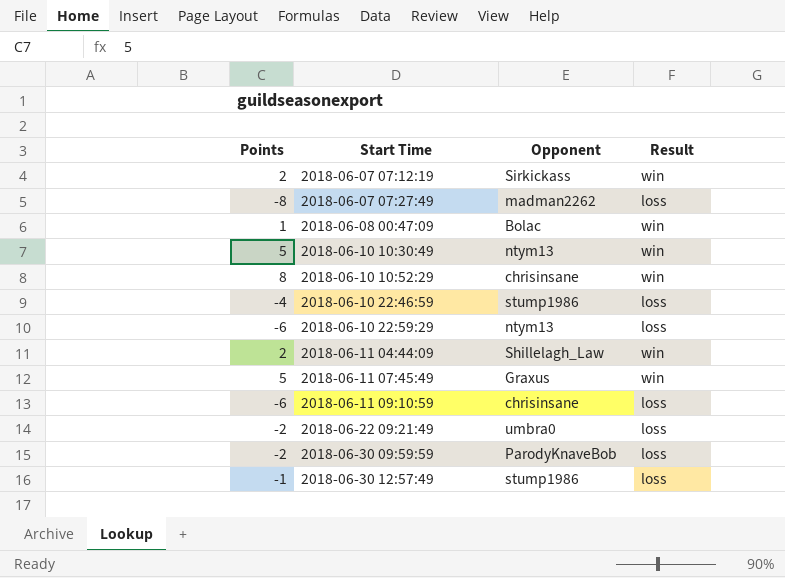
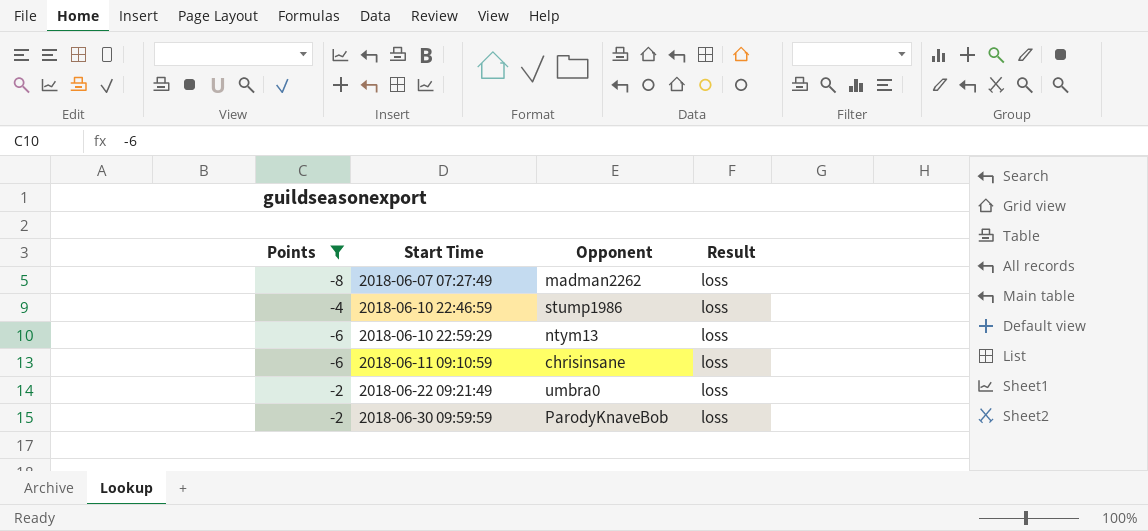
filter: none -> Points <= -2

